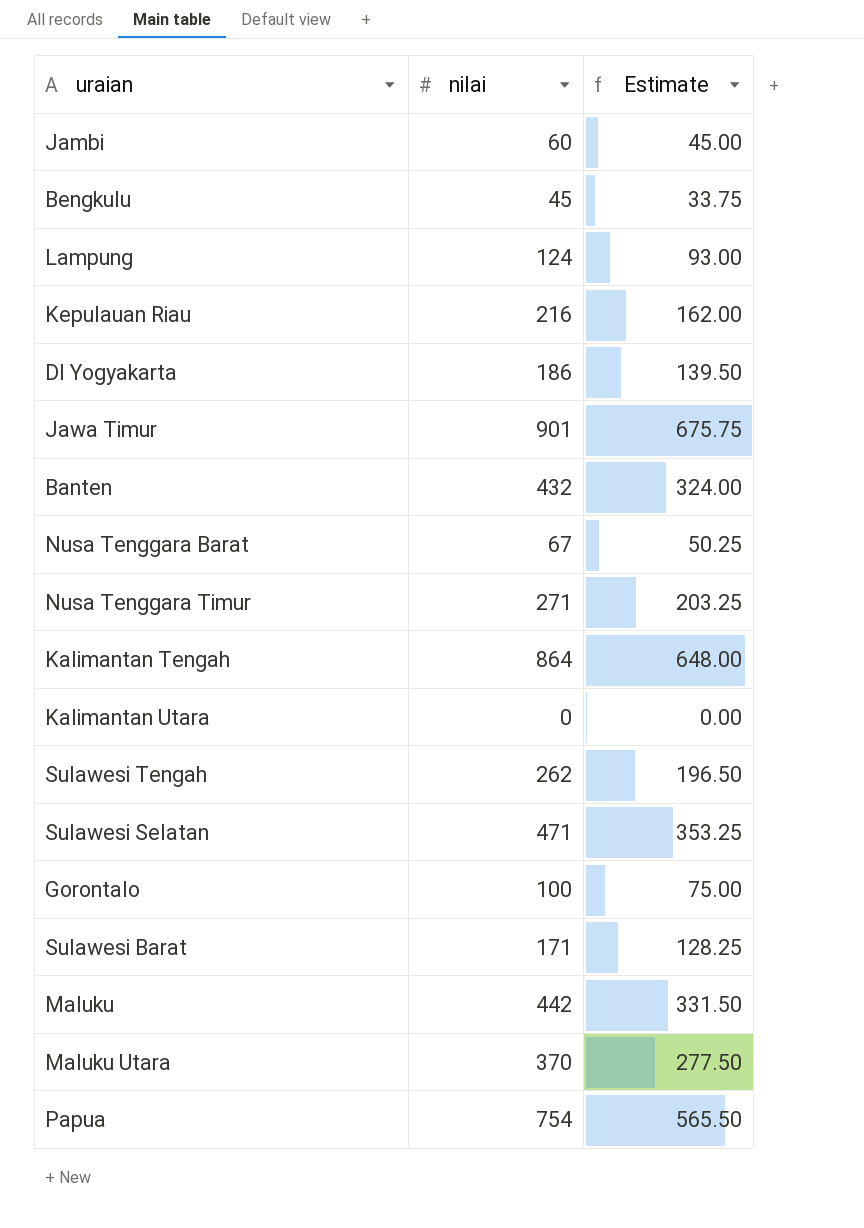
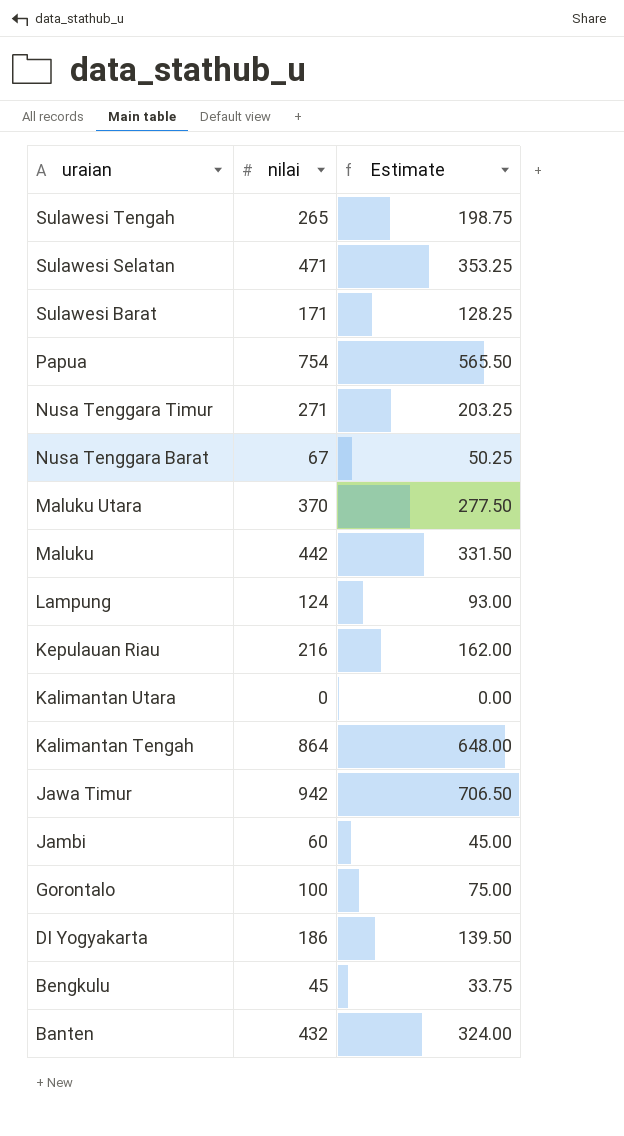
row order: none -> uraian descending
Sulawesi Tengah | nilai: 262 -> 265
Sulawesi Tengah | Estimate: 196.50 -> 198.75
Jawa Timur | nilai: 901 -> 942
Jawa Timur | Estimate: 675.75 -> 706.50

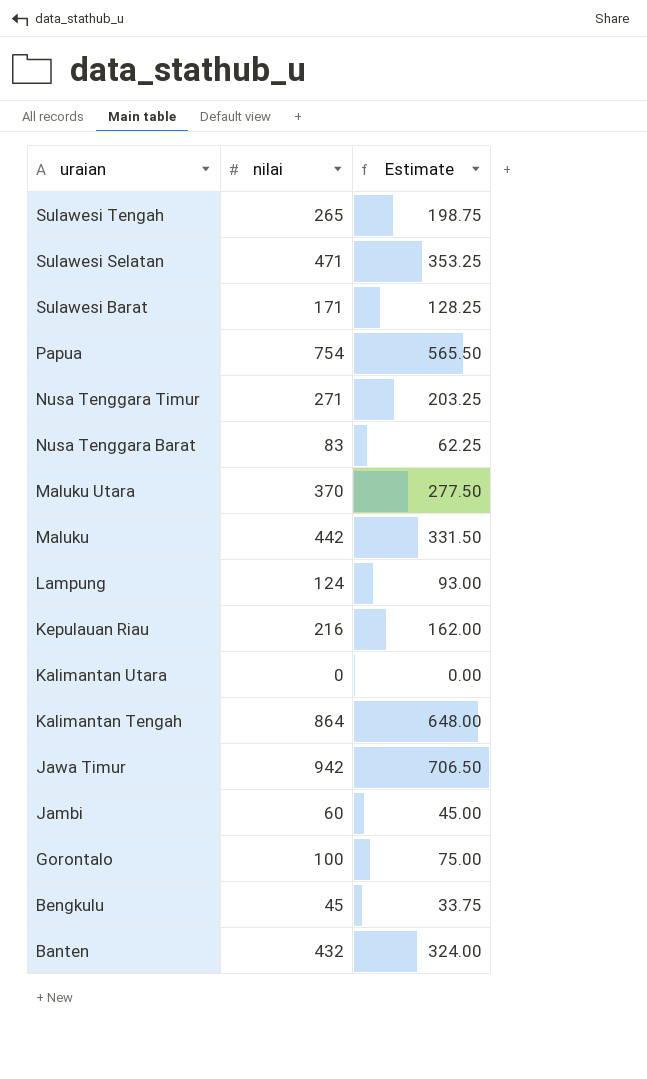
row DI Yogyakarta: 186 | 139.50 -> none
Nusa Tenggara Barat | nilai: 67 -> 83
Nusa Tenggara Barat | Estimate: 50.25 -> 62.25

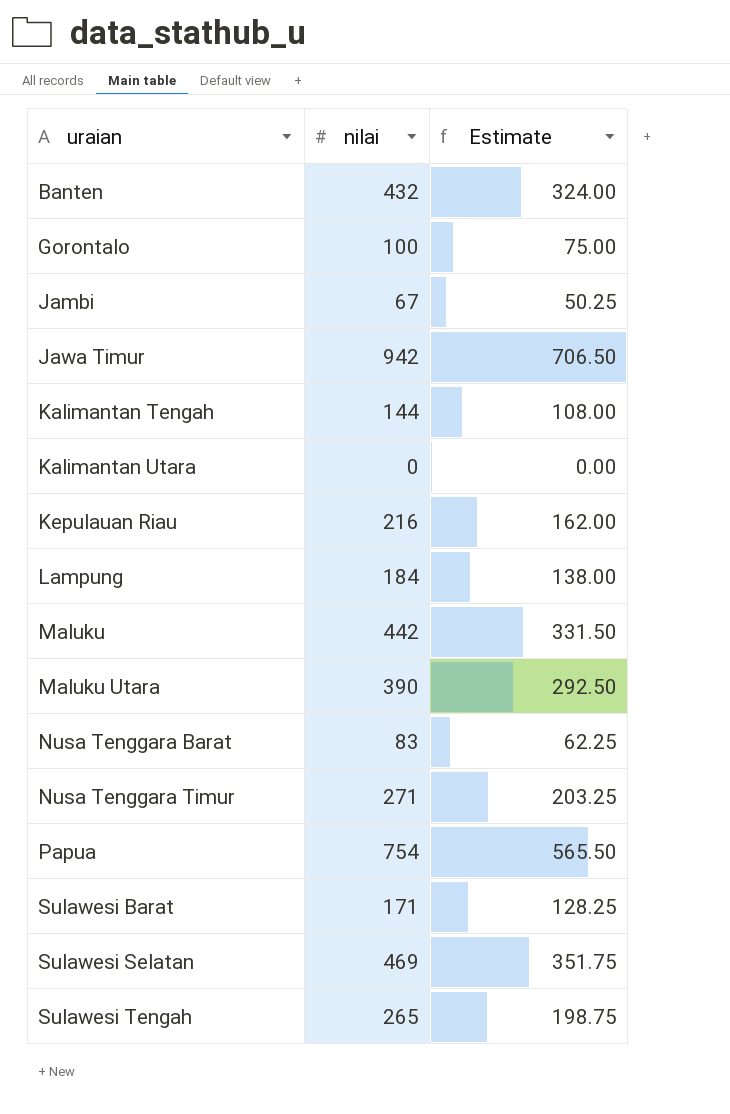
row order: uraian descending -> uraian ascending
row Bengkulu: 45 | 33.75 -> none
Jambi | nilai: 60 -> 67
Jambi | Estimate: 45.00 -> 50.25
Kalimantan Tengah | nilai: 864 -> 144
Kalimantan Tengah | Estimate: 648.00 -> 108.00
Lampung | nilai: 124 -> 184
Lampung | Estimate: 93.00 -> 138.00
Maluku Utara | nilai: 370 -> 390
Maluku Utara | Estimate: 277.50 -> 292.50
Sulawesi Selatan | nilai: 471 -> 469
Sulawesi Selatan | Estimate: 353.25 -> 351.75

